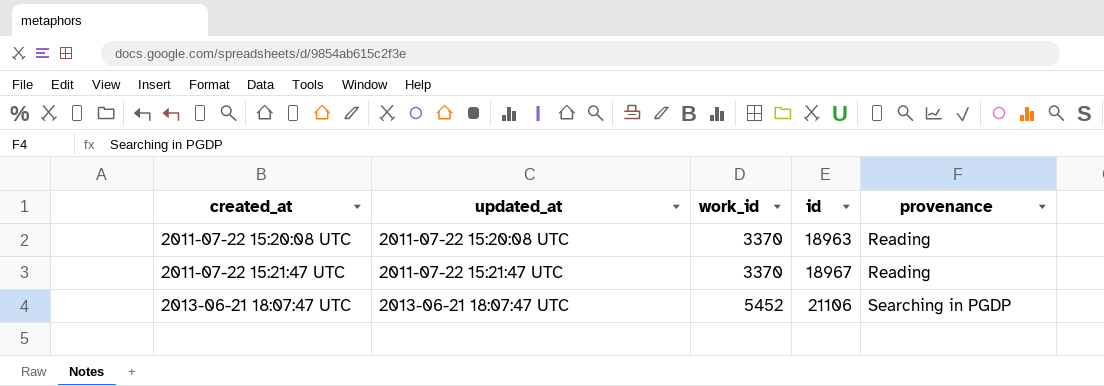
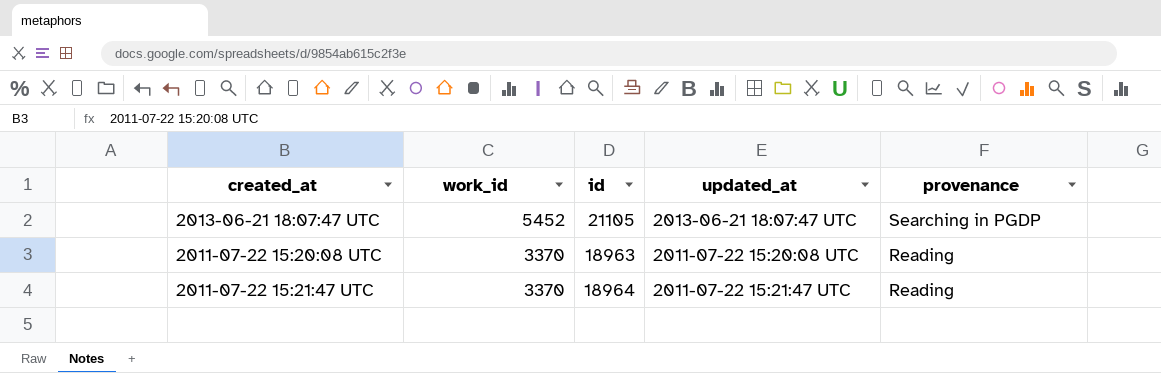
row order: created_at ascending -> work_id descending
column updated_at | position: 2 -> 4
2013-06-21 18:07:47 UTC | id: 21106 -> 21105
2011-07-22 15:21:47 UTC | id: 18967 -> 18964

